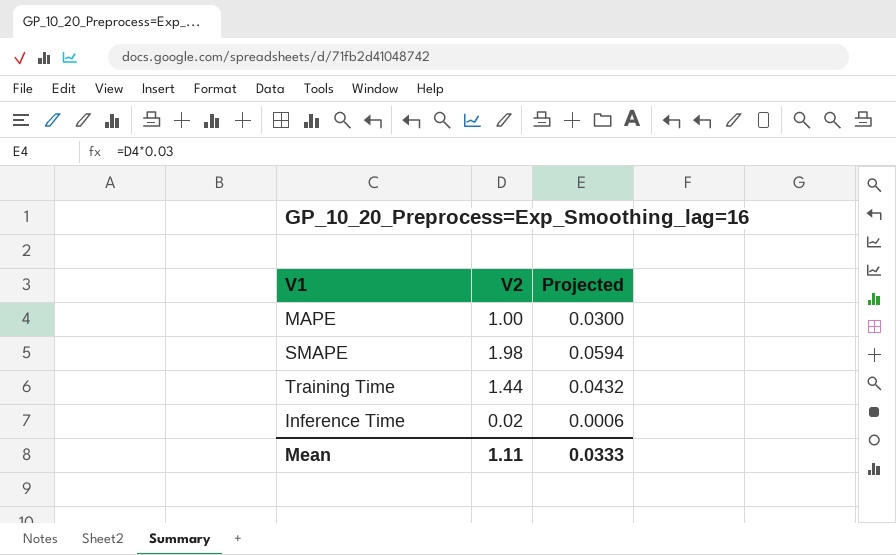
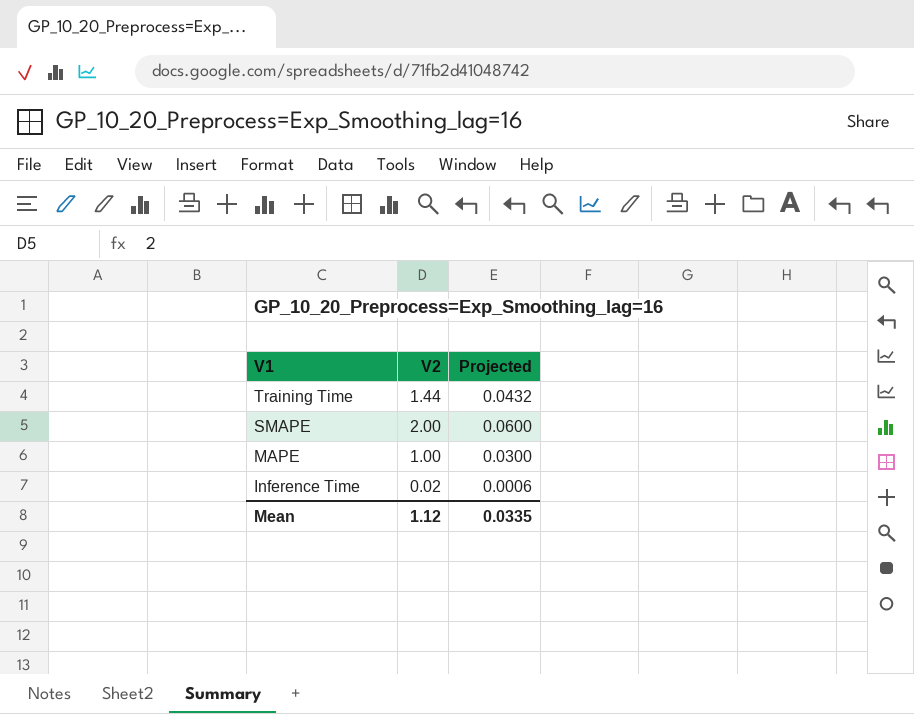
row order: none -> V1 descending
SMAPE | V2: 1.98 -> 2.00
SMAPE | Projected: 0.0594 -> 0.0600
Mean | V2: 1.11 -> 1.12
Mean | Projected: 0.0333 -> 0.0335

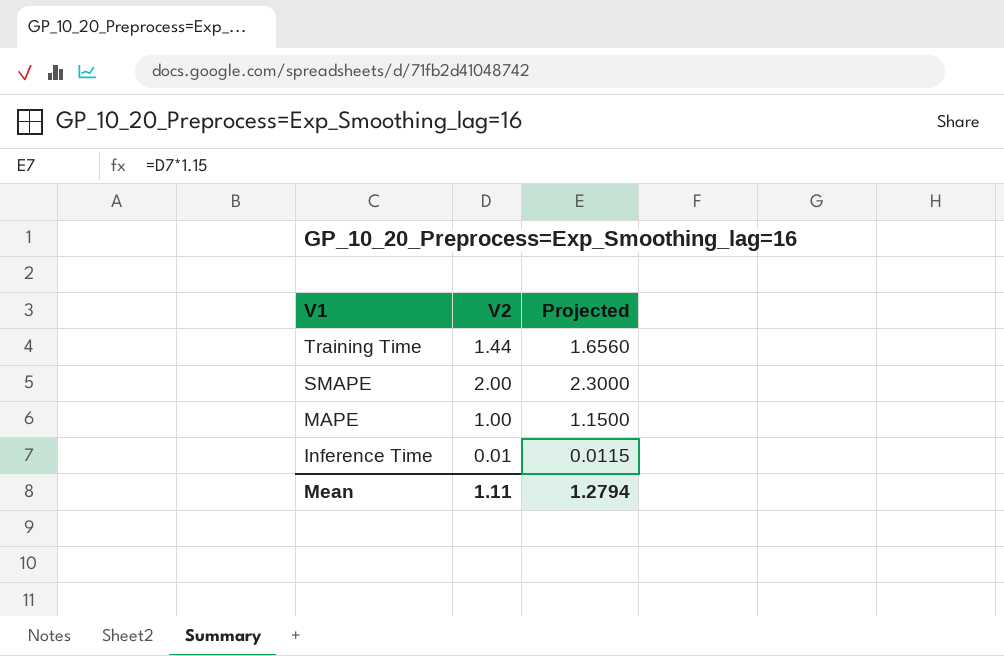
column Projected | formula: [V2] * 0.03 -> [V2] * 1.15
Inference Time | V2: 0.02 -> 0.01
Mean | V2: 1.12 -> 1.11
Mean | Projected: 0.0335 -> 1.2794

